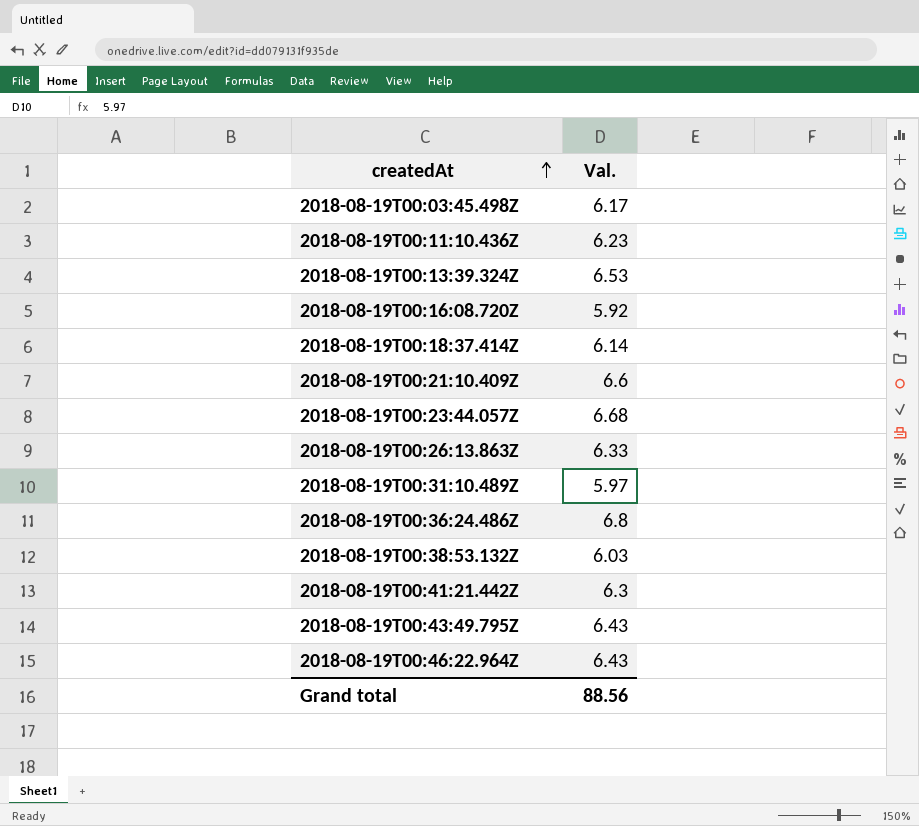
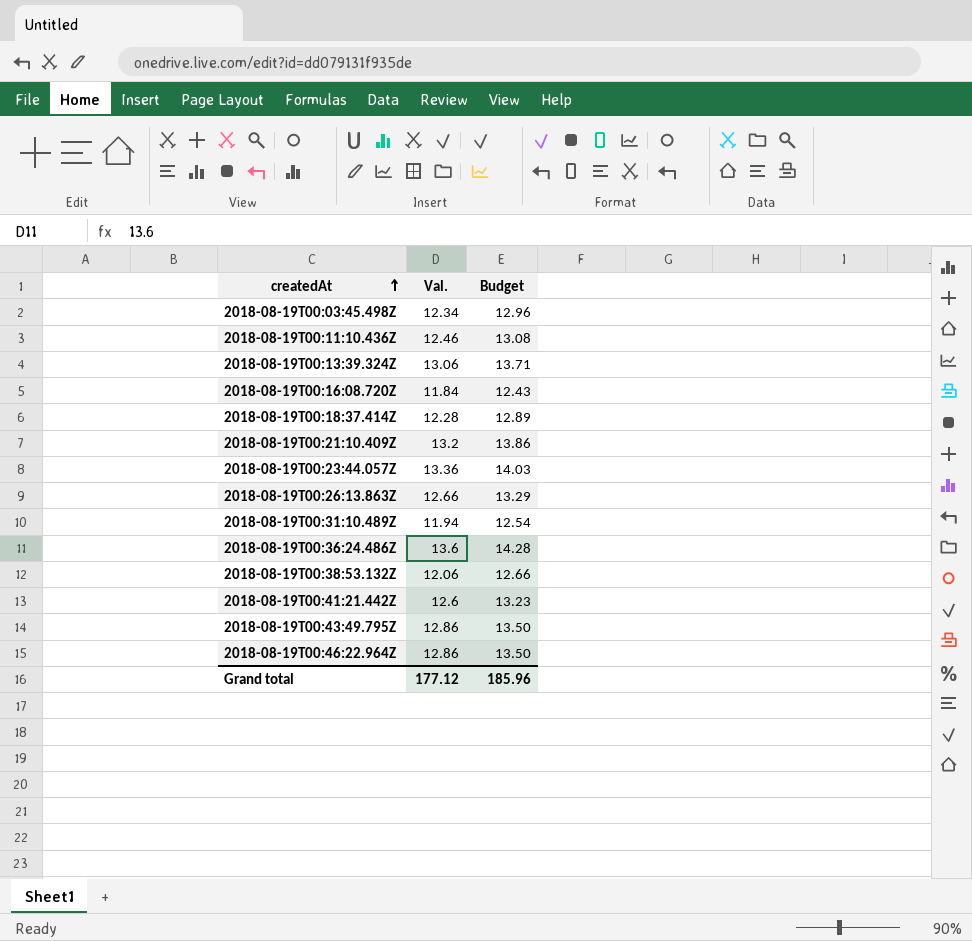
column Budget | formula: none -> [Val.] * 1.05
2018-08-19T00:03:45.498Z | Val.: 6.17 -> 12.34
2018-08-19T00:11:10.436Z | Val.: 6.23 -> 12.46
2018-08-19T00:13:39.324Z | Val.: 6.53 -> 13.06
2018-08-19T00:16:08.720Z | Val.: 5.92 -> 11.84
2018-08-19T00:18:37.414Z | Val.: 6.14 -> 12.28
2018-08-19T00:21:10.409Z | Val.: 6.6 -> 13.2
2018-08-19T00:23:44.057Z | Val.: 6.68 -> 13.36
2018-08-19T00:26:13.863Z | Val.: 6.33 -> 12.66
2018-08-19T00:31:10.489Z | Val.: 5.97 -> 11.94
2018-08-19T00:36:24.486Z | Val.: 6.8 -> 13.6
2018-08-19T00:38:53.132Z | Val.: 6.03 -> 12.06
2018-08-19T00:41:21.442Z | Val.: 6.3 -> 12.6
2018-08-19T00:43:49.795Z | Val.: 6.43 -> 12.86
2018-08-19T00:46:22.964Z | Val.: 6.43 -> 12.86
Grand total | Val.: 88.56 -> 177.12

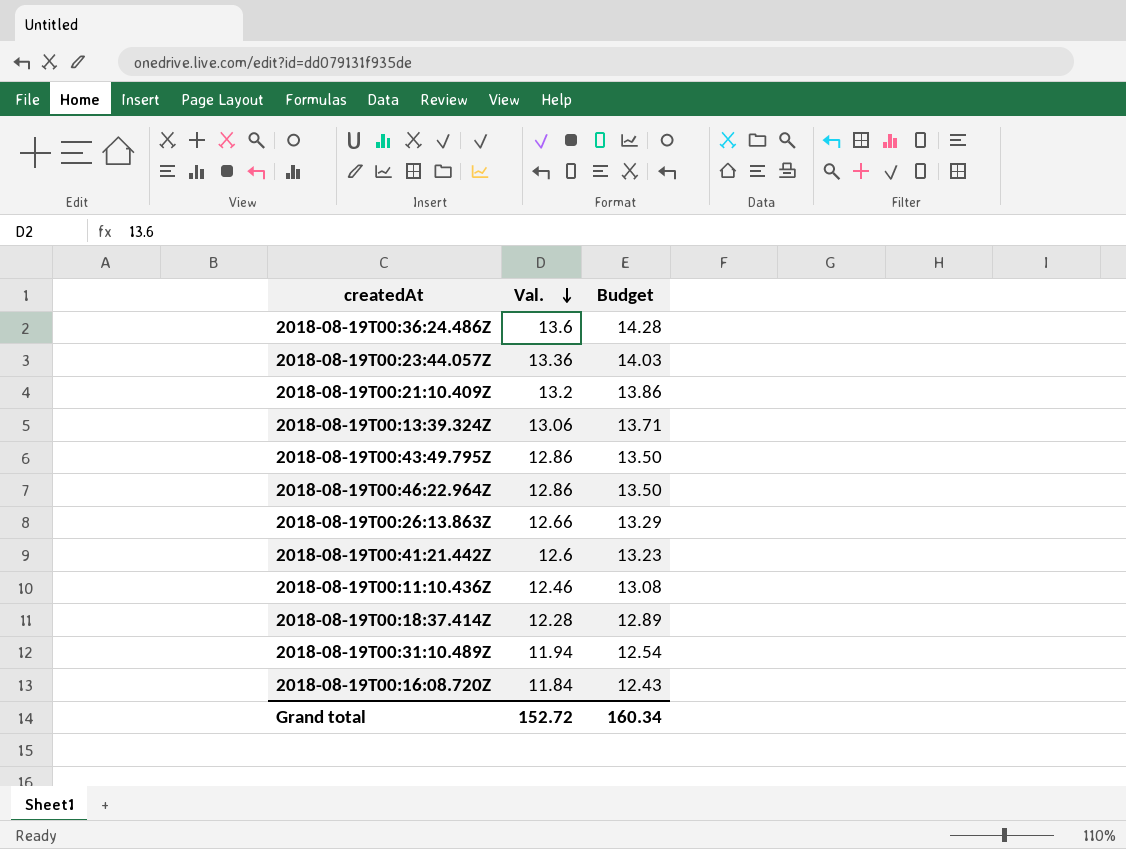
row order: createdAt ascending -> Val. descending
row 2018-08-19T00:03:45.498Z: 12.34 | 12.96 -> none
row 2018-08-19T00:38:53.132Z: 12.06 | 12.66 -> none
Grand total | Val.: 177.12 -> 152.72
Grand total | Budget: 185.96 -> 160.34

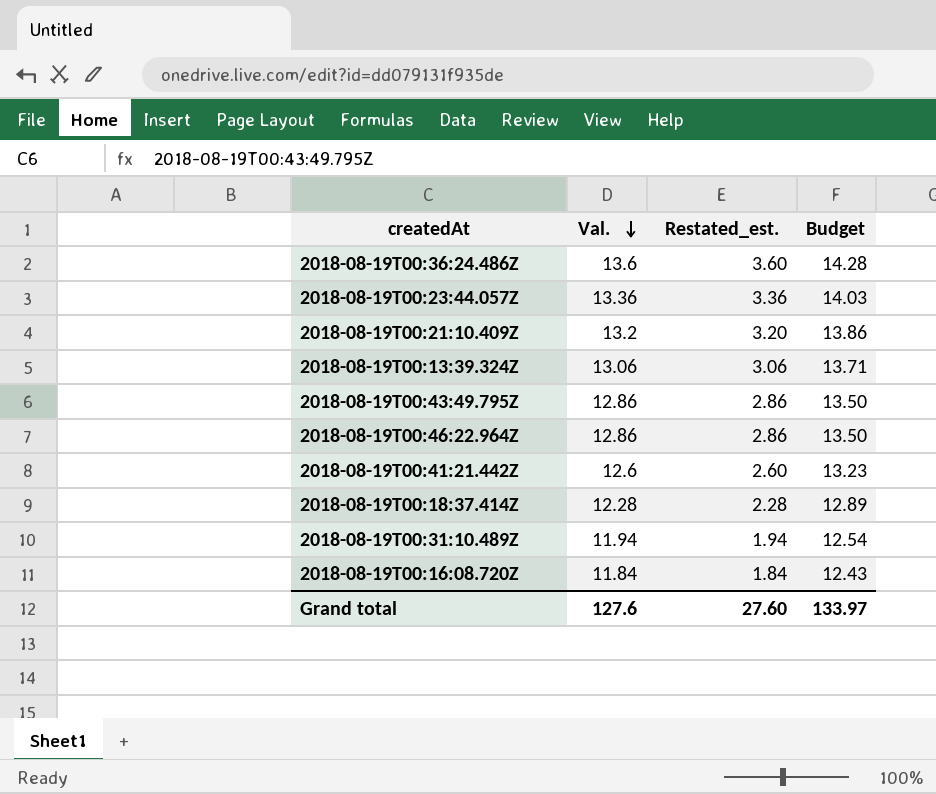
column Restated_est. | formula: none -> [Val.] - 10
row 2018-08-19T00:26:13.863Z: 12.66 | 13.29 -> none
row 2018-08-19T00:11:10.436Z: 12.46 | 13.08 -> none
Grand total | Val.: 152.72 -> 127.6
Grand total | Budget: 160.34 -> 133.97

